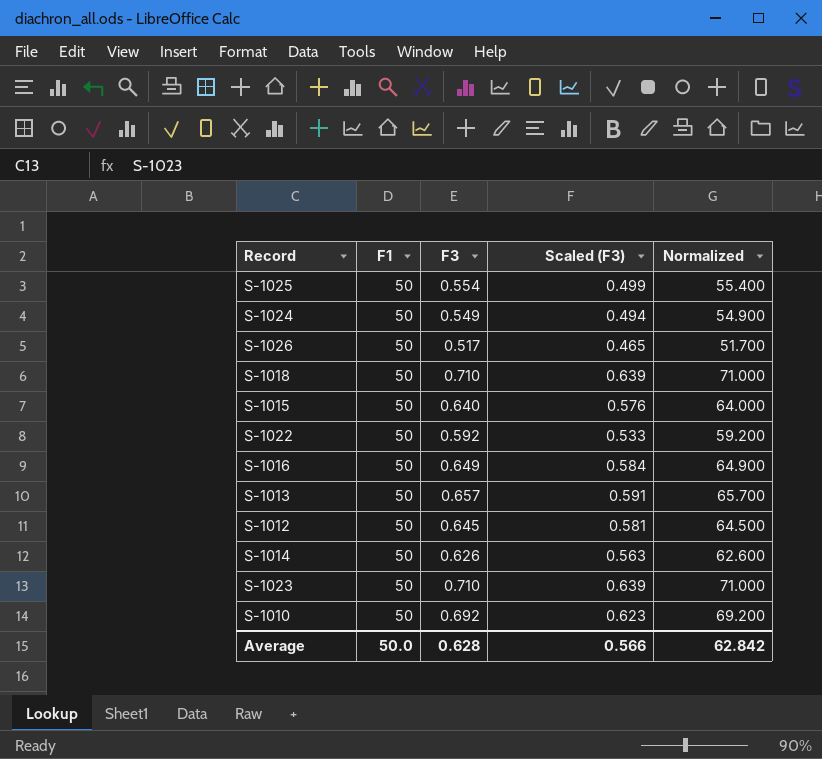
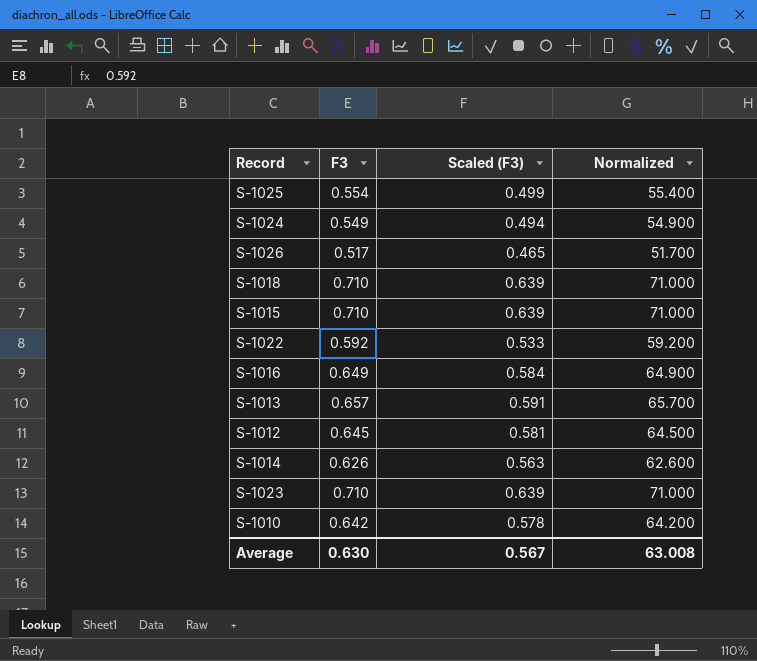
column F1 | position: 2 -> none
S-1015 | F3: 0.640 -> 0.710
S-1015 | Scaled (F3): 0.576 -> 0.639
S-1015 | Normalized: 64.000 -> 71.000
S-1010 | F3: 0.692 -> 0.642
S-1010 | Scaled (F3): 0.623 -> 0.578
S-1010 | Normalized: 69.200 -> 64.200
Average | F3: 0.628 -> 0.630
Average | Scaled (F3): 0.566 -> 0.567
Average | Normalized: 62.842 -> 63.008

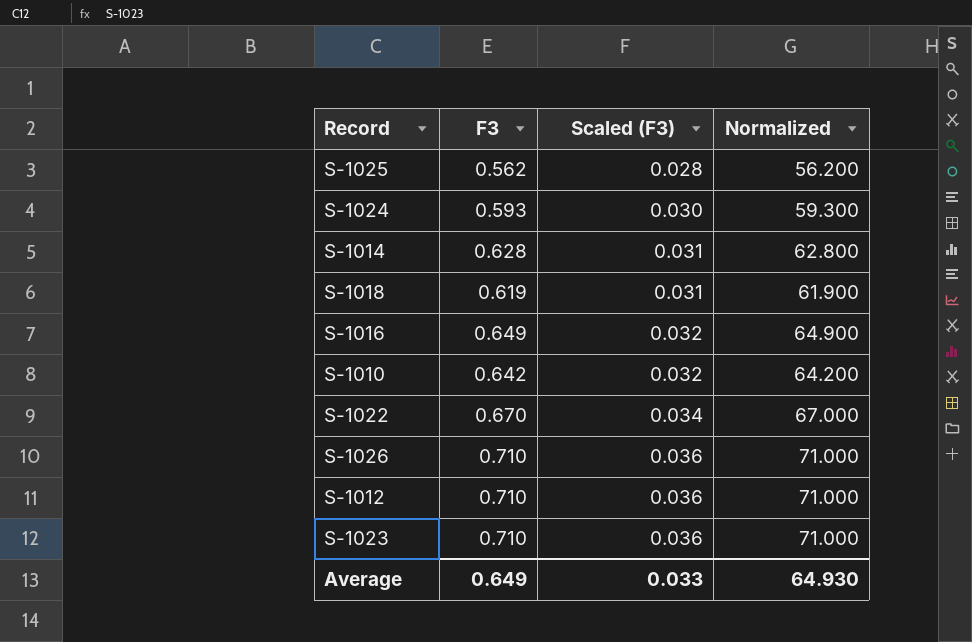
row order: none -> Scaled (F3) ascending
column Scaled (F3) | formula: [F3] * 0.9 -> [F3] * 0.05
row S-1015: 0.710 | 0.639 | 71.000 -> none
row S-1013: 0.657 | 0.591 | 65.700 -> none
S-1025 | F3: 0.554 -> 0.562
S-1025 | Normalized: 55.400 -> 56.200
S-1024 | F3: 0.549 -> 0.593
S-1024 | Normalized: 54.900 -> 59.300
S-1014 | F3: 0.626 -> 0.628
S-1014 | Normalized: 62.600 -> 62.800
S-1018 | F3: 0.710 -> 0.619
S-1018 | Normalized: 71.000 -> 61.900
S-1022 | F3: 0.592 -> 0.670
S-1022 | Normalized: 59.200 -> 67.000
S-1026 | F3: 0.517 -> 0.710
S-1026 | Normalized: 51.700 -> 71.000
S-1012 | F3: 0.645 -> 0.710
S-1012 | Normalized: 64.500 -> 71.000
Average | F3: 0.630 -> 0.649
Average | Scaled (F3): 0.567 -> 0.033
Average | Normalized: 63.008 -> 64.930

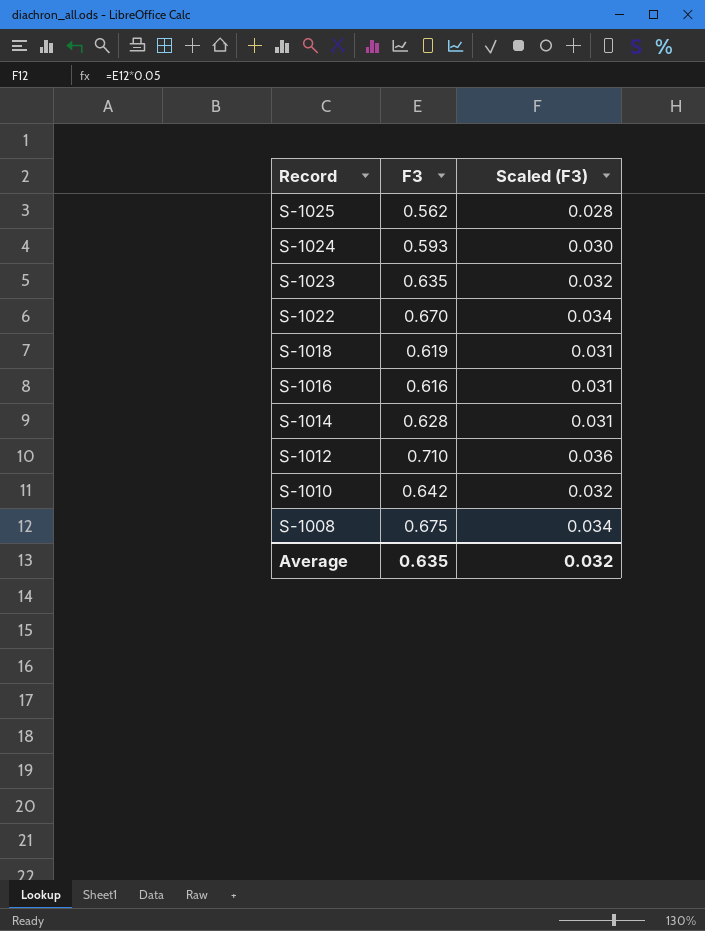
row order: Scaled (F3) ascending -> Record descending
column Normalized | formula: [F3] * 100 -> none
row S-1026: 0.710 | 0.036 | 71.000 -> none
S-1023 | F3: 0.710 -> 0.635
S-1023 | Scaled (F3): 0.036 -> 0.032
S-1016 | F3: 0.649 -> 0.616
S-1016 | Scaled (F3): 0.032 -> 0.031
row S-1008: none -> 0.675 | 0.034
Average | F3: 0.649 -> 0.635
Average | Scaled (F3): 0.033 -> 0.032

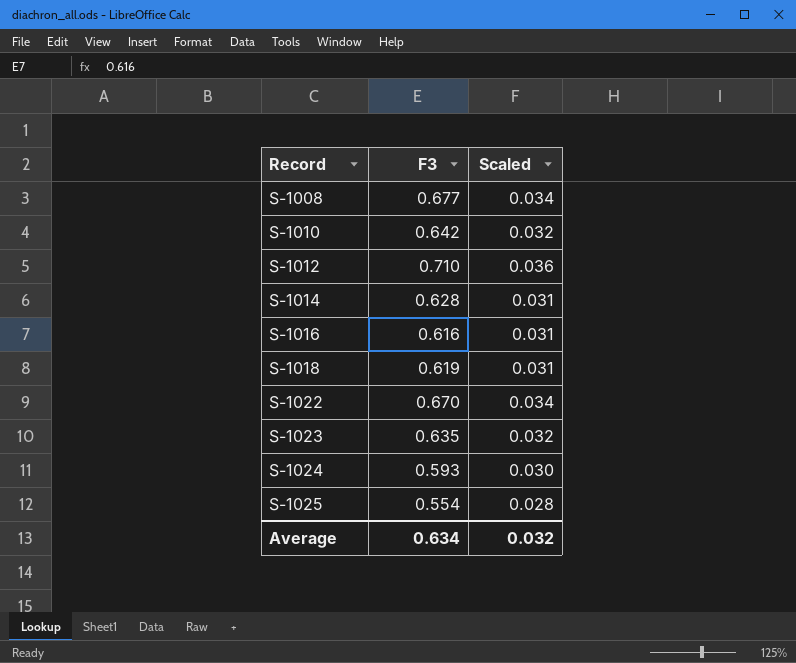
row order: Record descending -> Record ascending
column name: Scaled (F3) -> Scaled
S-1008 | F3: 0.675 -> 0.677
S-1025 | F3: 0.562 -> 0.554
Average | F3: 0.635 -> 0.634

